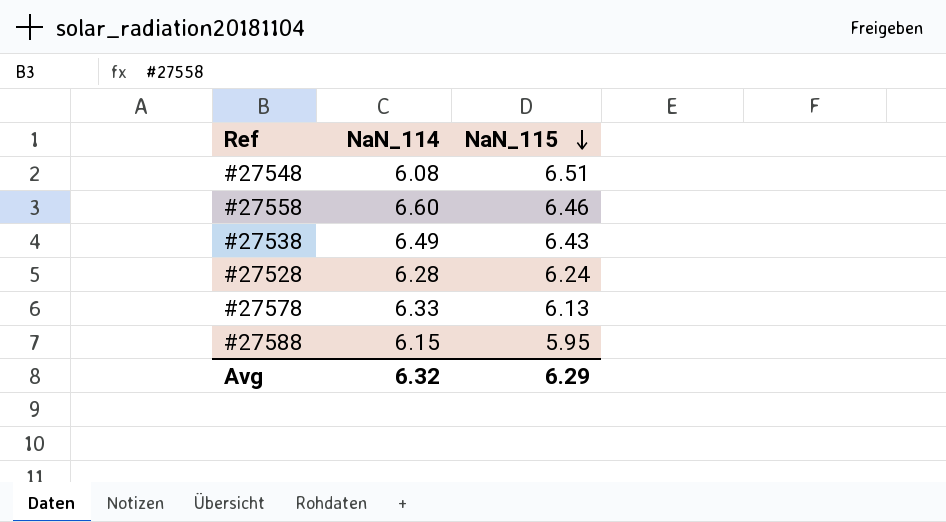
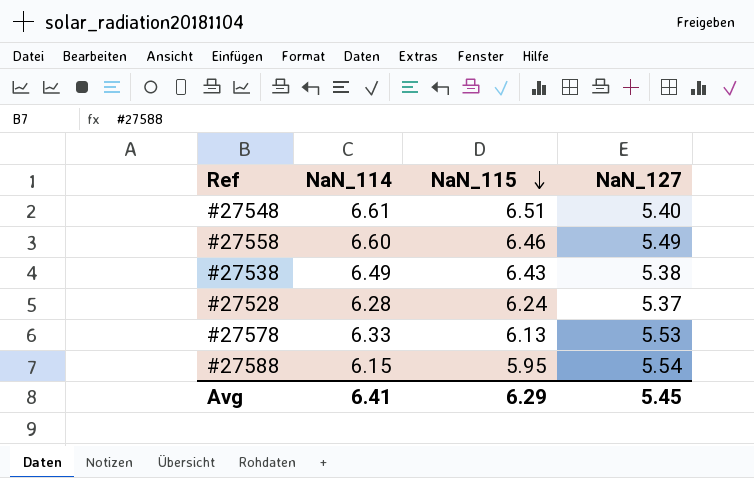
column NaN_127 | position: none -> 4
#27548 | NaN_114: 6.08 -> 6.61
Avg | NaN_114: 6.32 -> 6.41

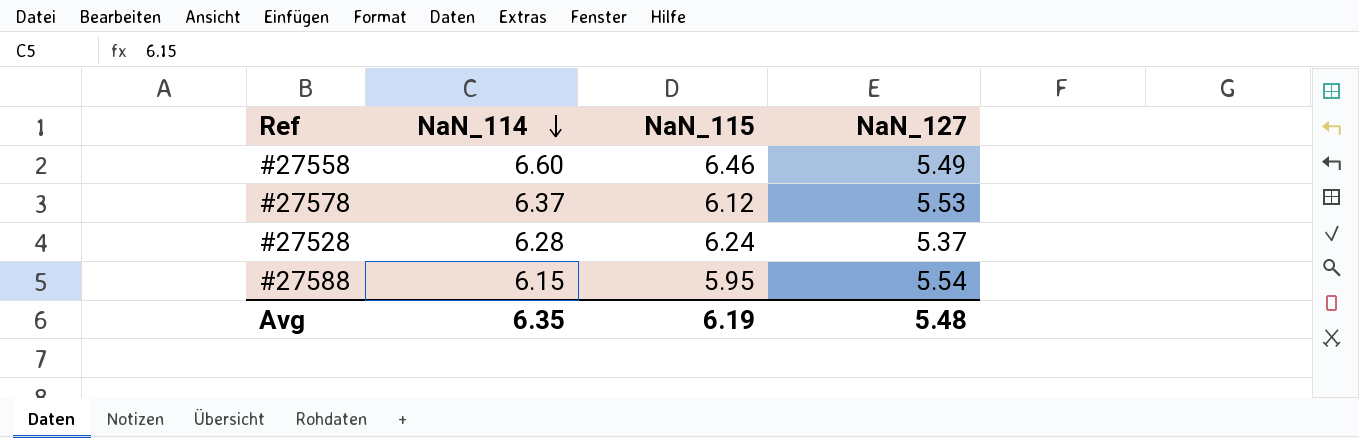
row order: NaN_115 descending -> NaN_114 descending
row #27548: 6.61 | 6.51 | 5.40 -> none
row #27538: 6.49 | 6.43 | 5.38 -> none
#27578 | NaN_114: 6.33 -> 6.37
#27578 | NaN_115: 6.13 -> 6.12
Avg | NaN_114: 6.41 -> 6.35
Avg | NaN_115: 6.29 -> 6.19
Avg | NaN_127: 5.45 -> 5.48

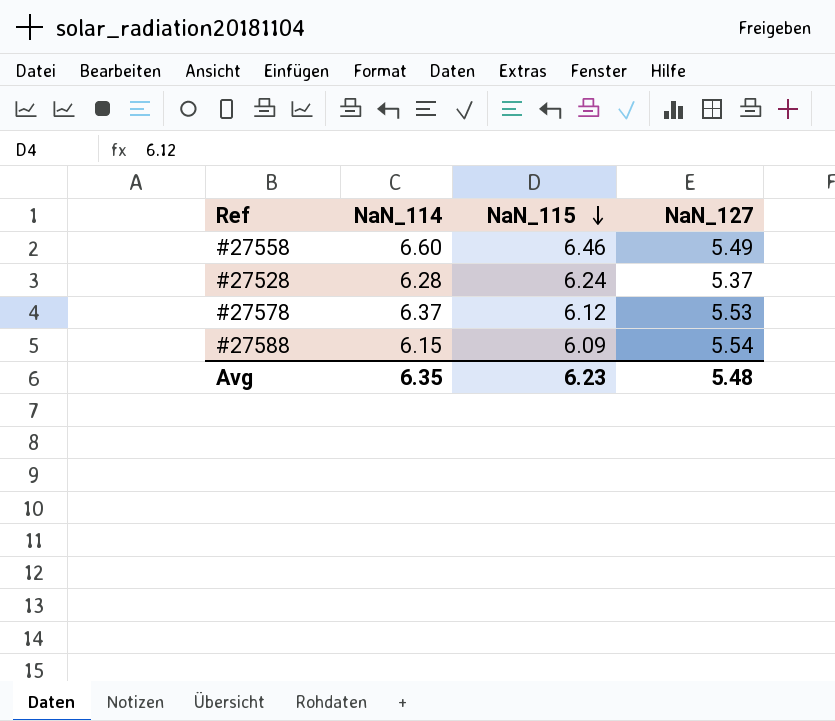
row order: NaN_114 descending -> NaN_115 descending
#27588 | NaN_115: 5.95 -> 6.09
Avg | NaN_115: 6.19 -> 6.23

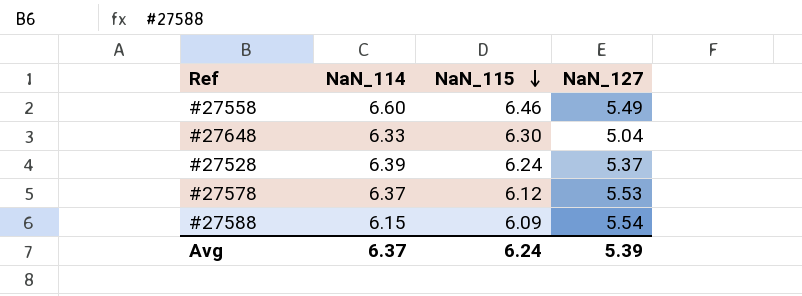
row #27648: none -> 6.33 | 6.30 | 5.04
#27528 | NaN_114: 6.28 -> 6.39
Avg | NaN_114: 6.35 -> 6.37
Avg | NaN_115: 6.23 -> 6.24
Avg | NaN_127: 5.48 -> 5.39

